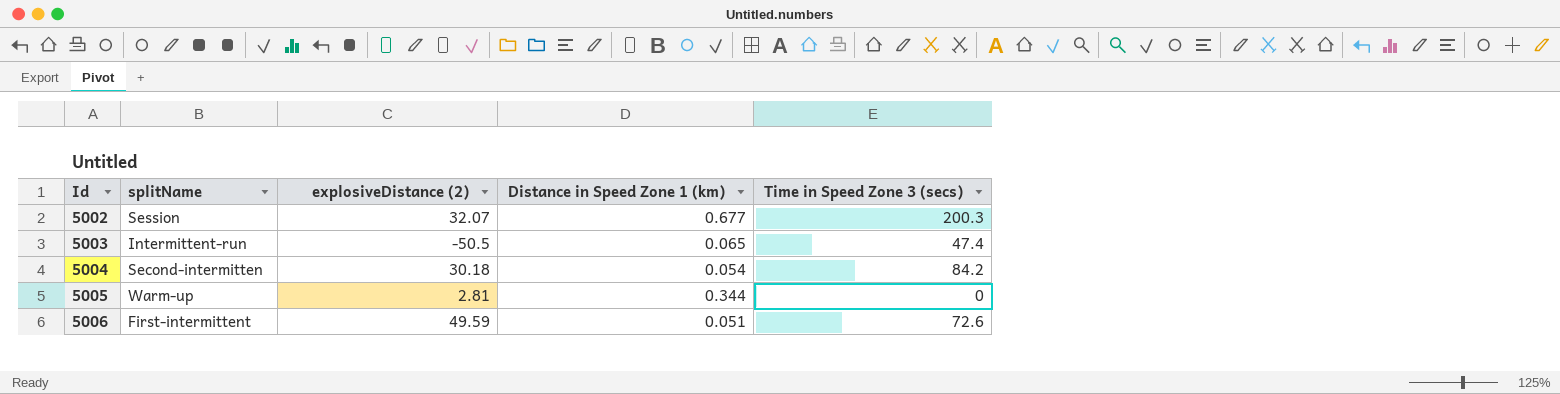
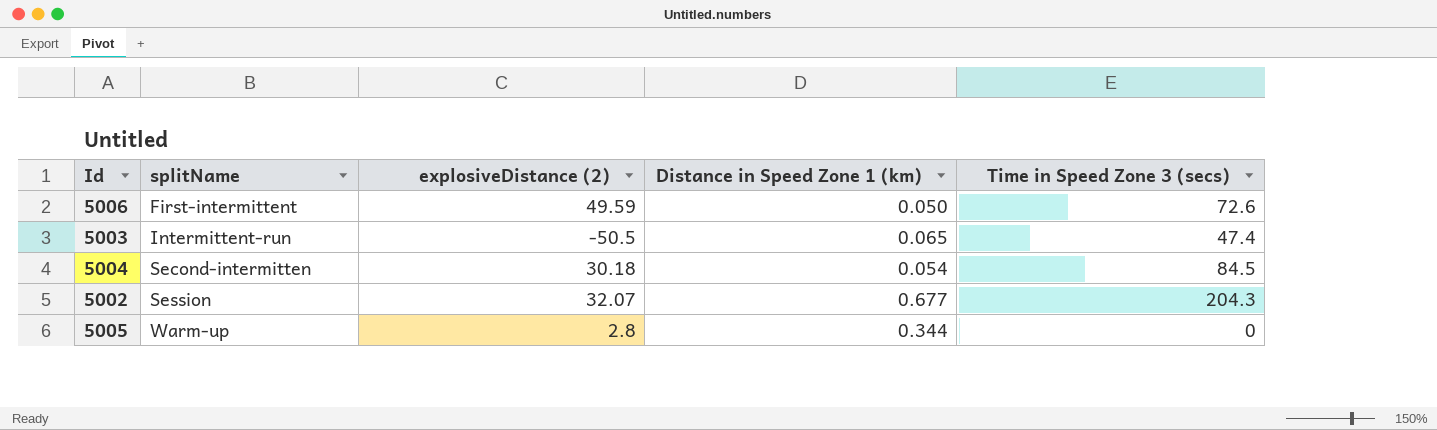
row order: Id ascending -> splitName ascending
5006 | Distance in Speed Zone 1 (km): 0.051 -> 0.050
5004 | Time in Speed Zone 3 (secs): 84.2 -> 84.5
5002 | Time in Speed Zone 3 (secs): 200.3 -> 204.3
5005 | explosiveDistance (2): 2.81 -> 2.8

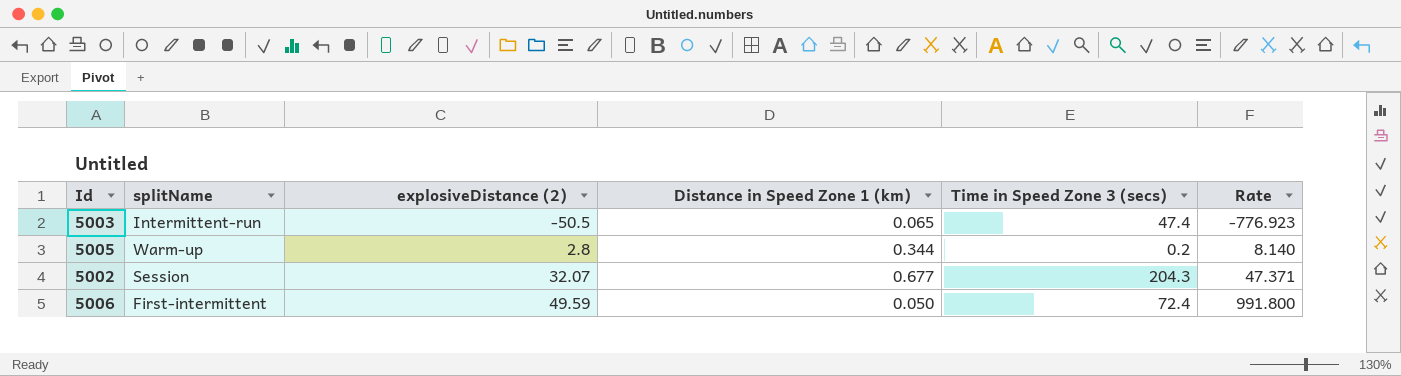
row order: splitName ascending -> explosiveDistance (2) ascending
column Rate | formula: none -> [explosiveDistance (2)] / [Distance in Speed Zone 1 (km)]
row 5004: Second-intermitten | 30.18 | 0.054 | 84.5 -> none
5005 | Time in Speed Zone 3 (secs): 0 -> 0.2
5006 | Time in Speed Zone 3 (secs): 72.6 -> 72.4

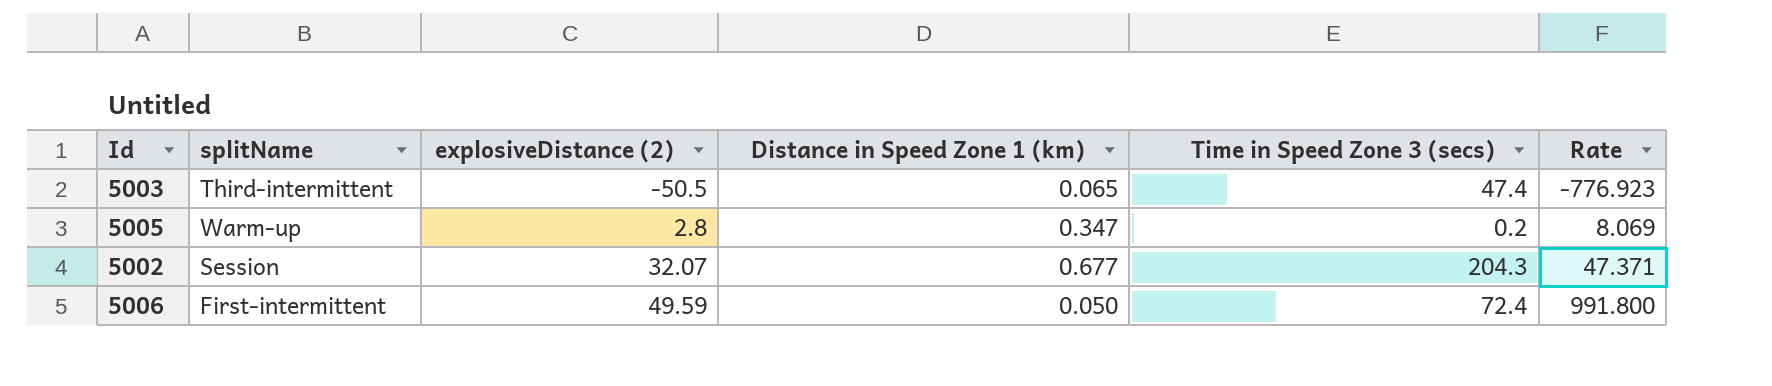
5003 | splitName: Intermittent-run -> Third-intermittent
5005 | Distance in Speed Zone 1 (km): 0.344 -> 0.347
5005 | Rate: 8.140 -> 8.069

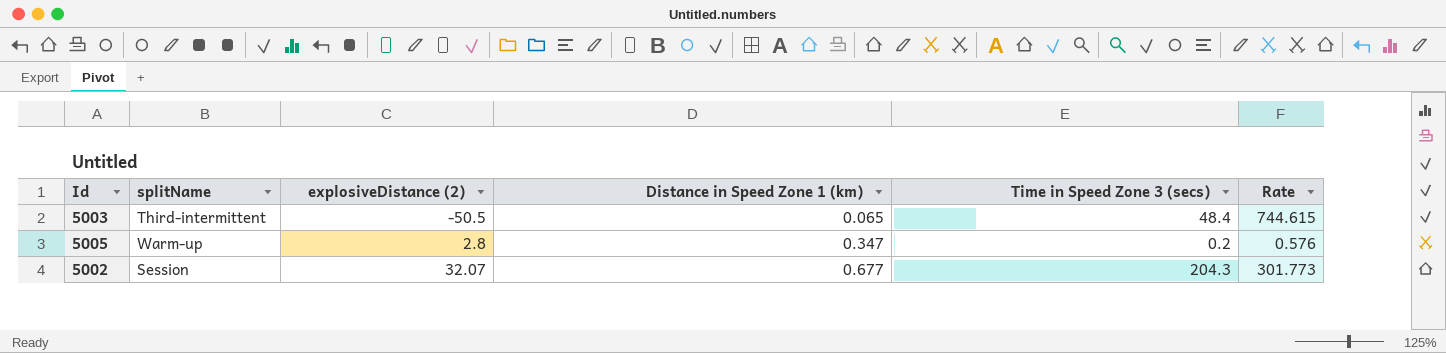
column Rate | formula: [explosiveDistance (2)] / [Distance in Speed Zone 1 (km)] -> [Time in Speed Zone 3 (secs)] / [Distance in Speed Zone 1 (km)]
row 5006: First-intermittent | 49.59 | 0.050 | 72.4 | 991.800 -> none
5003 | Time in Speed Zone 3 (secs): 47.4 -> 48.4

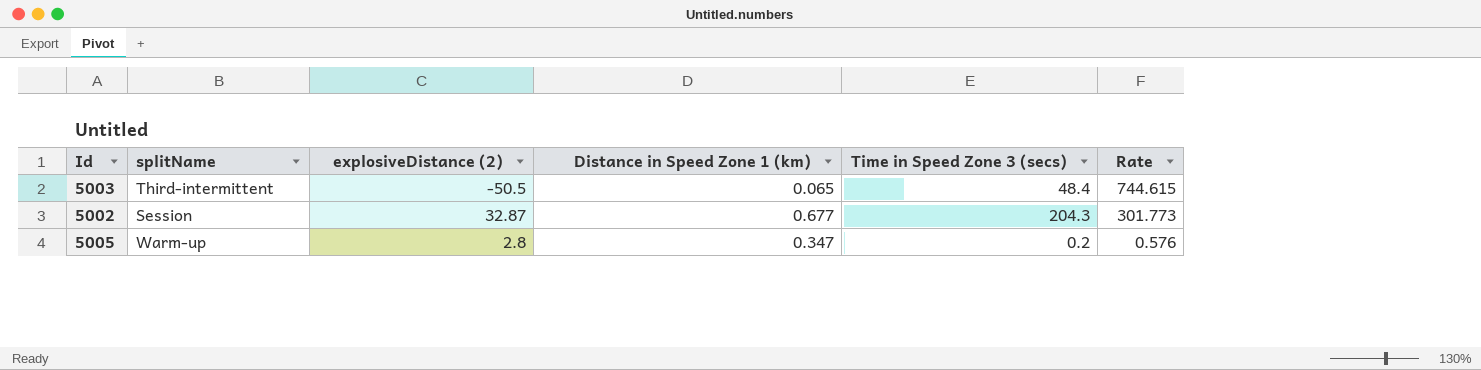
row order: explosiveDistance (2) ascending -> Rate descending
5002 | explosiveDistance (2): 32.07 -> 32.87

